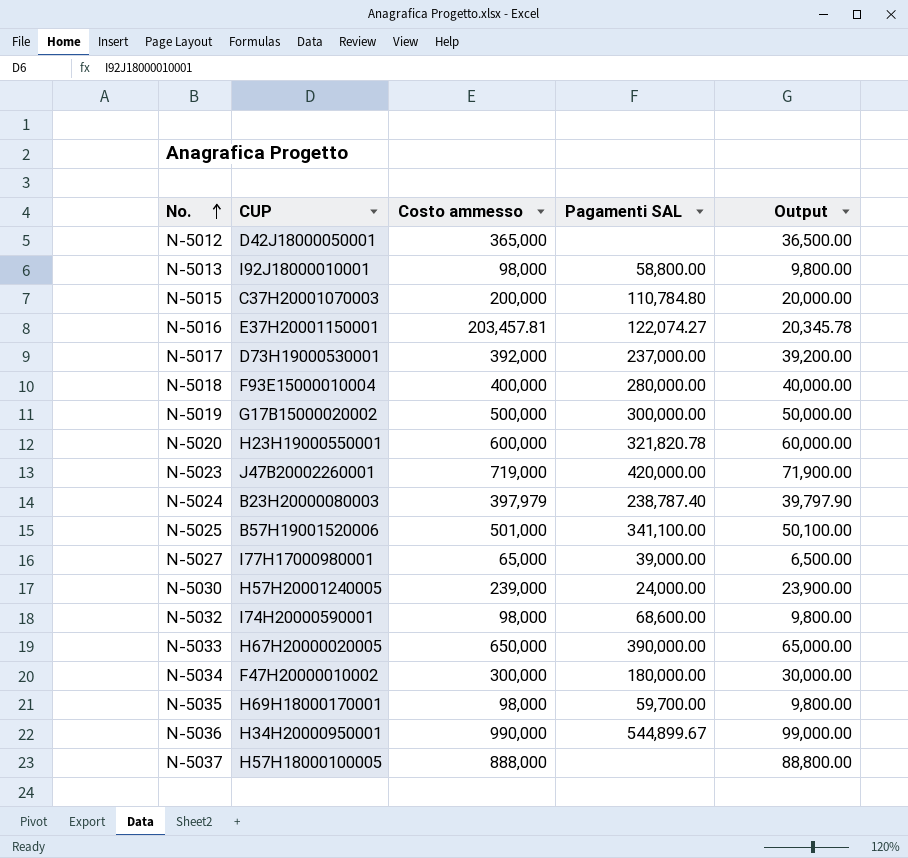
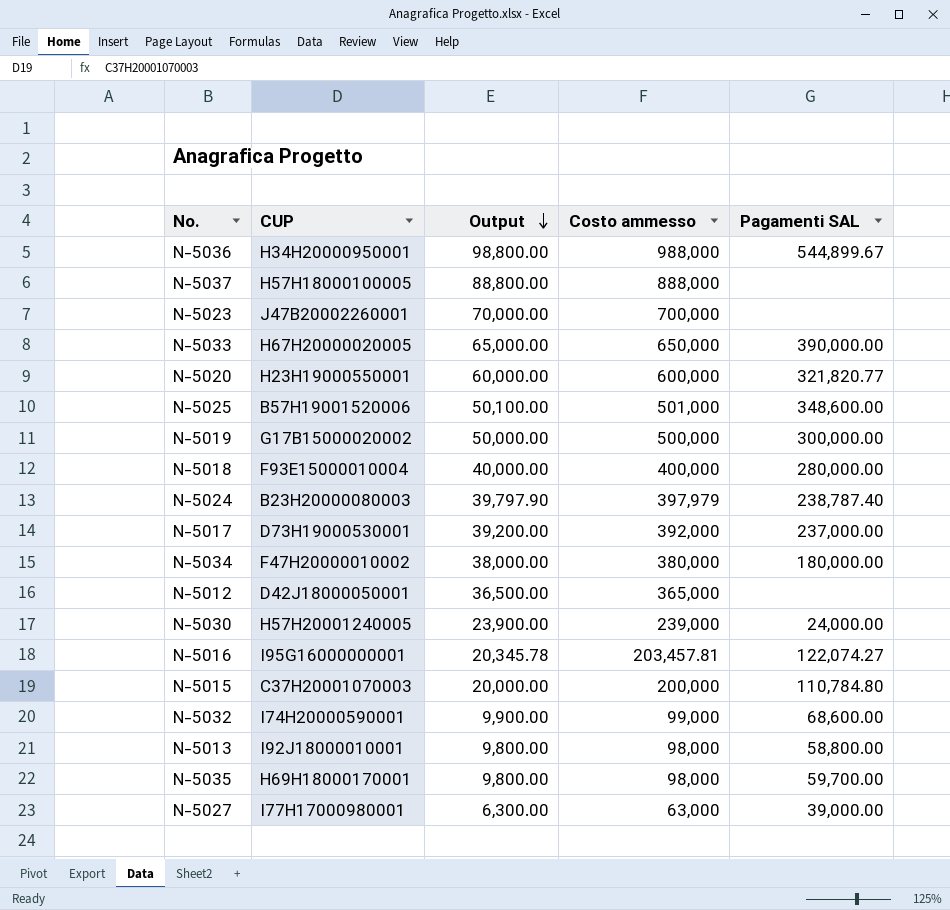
row order: No. ascending -> Output descending
column Output | position: 5 -> 3
N-5036 | Output: 99,000.00 -> 98,800.00
N-5036 | Costo ammesso: 990,000 -> 988,000
N-5023 | Output: 71,900.00 -> 70,000.00
N-5023 | Costo ammesso: 719,000 -> 700,000
N-5023 | Pagamenti SAL: 420,000.00 -> none
N-5020 | Pagamenti SAL: 321,820.78 -> 321,820.77
N-5025 | Pagamenti SAL: 341,100.00 -> 348,600.00
N-5034 | Output: 30,000.00 -> 38,000.00
N-5034 | Costo ammesso: 300,000 -> 380,000
N-5016 | CUP: E37H20001150001 -> I95G16000000001
N-5032 | Output: 9,800.00 -> 9,900.00
N-5032 | Costo ammesso: 98,000 -> 99,000
N-5027 | Output: 6,500.00 -> 6,300.00
N-5027 | Costo ammesso: 65,000 -> 63,000

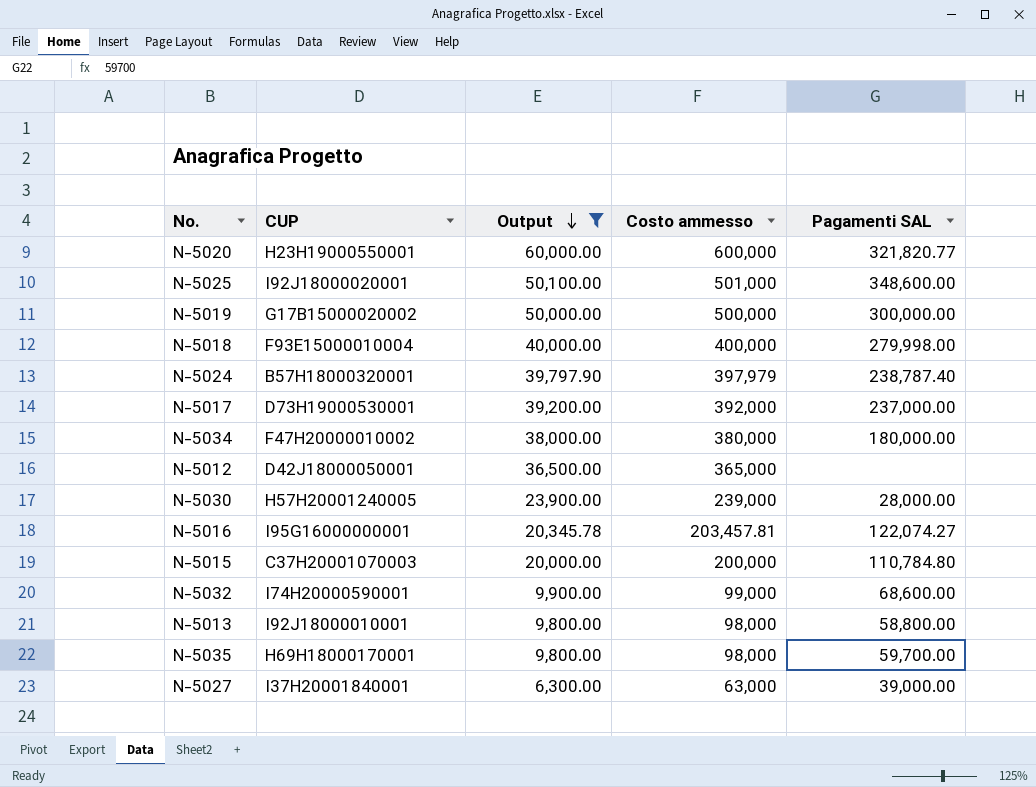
filter: none -> Output <= 60,000.00
N-5025 | CUP: B57H19001520006 -> I92J18000020001
N-5018 | Pagamenti SAL: 280,000.00 -> 279,998.00
N-5024 | CUP: B23H20000080003 -> B57H18000320001
N-5030 | Pagamenti SAL: 24,000.00 -> 28,000.00
N-5027 | CUP: I77H17000980001 -> I37H20001840001

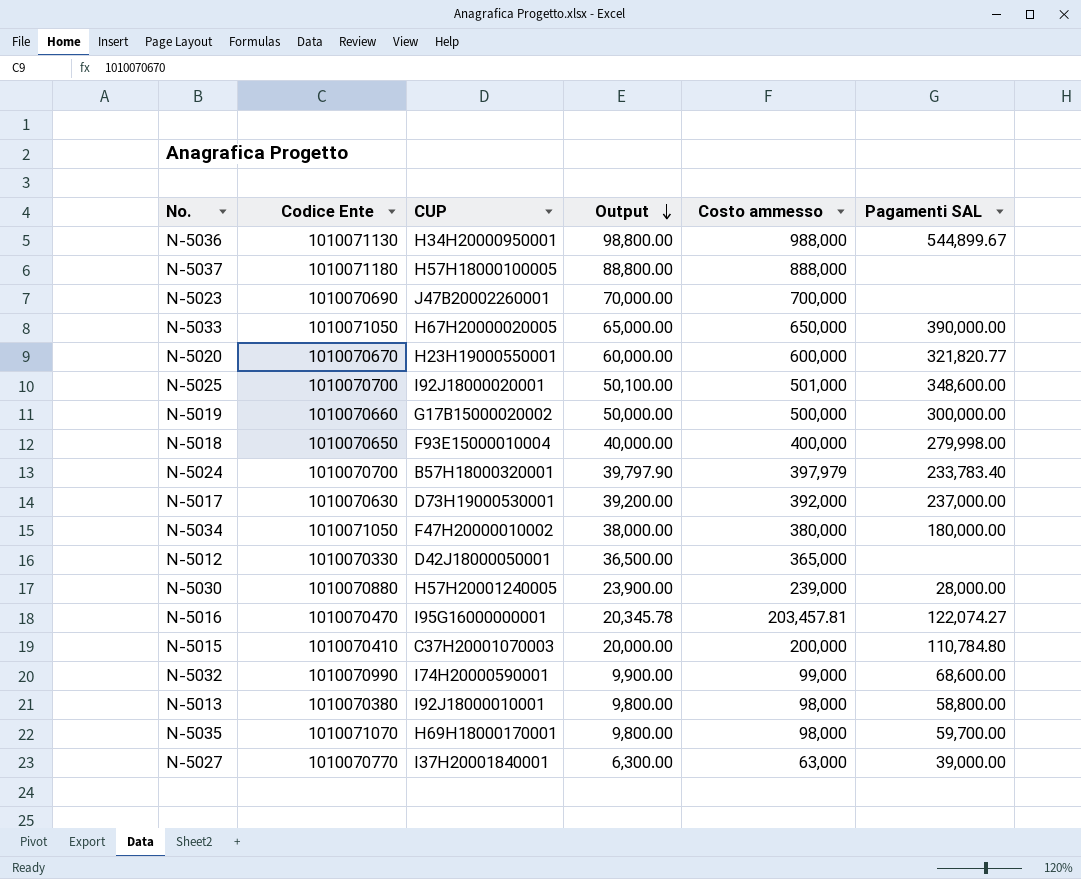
filter: Output <= 60,000.00 -> none
column Codice Ente | position: none -> 2
N-5024 | Pagamenti SAL: 238,787.40 -> 233,783.40

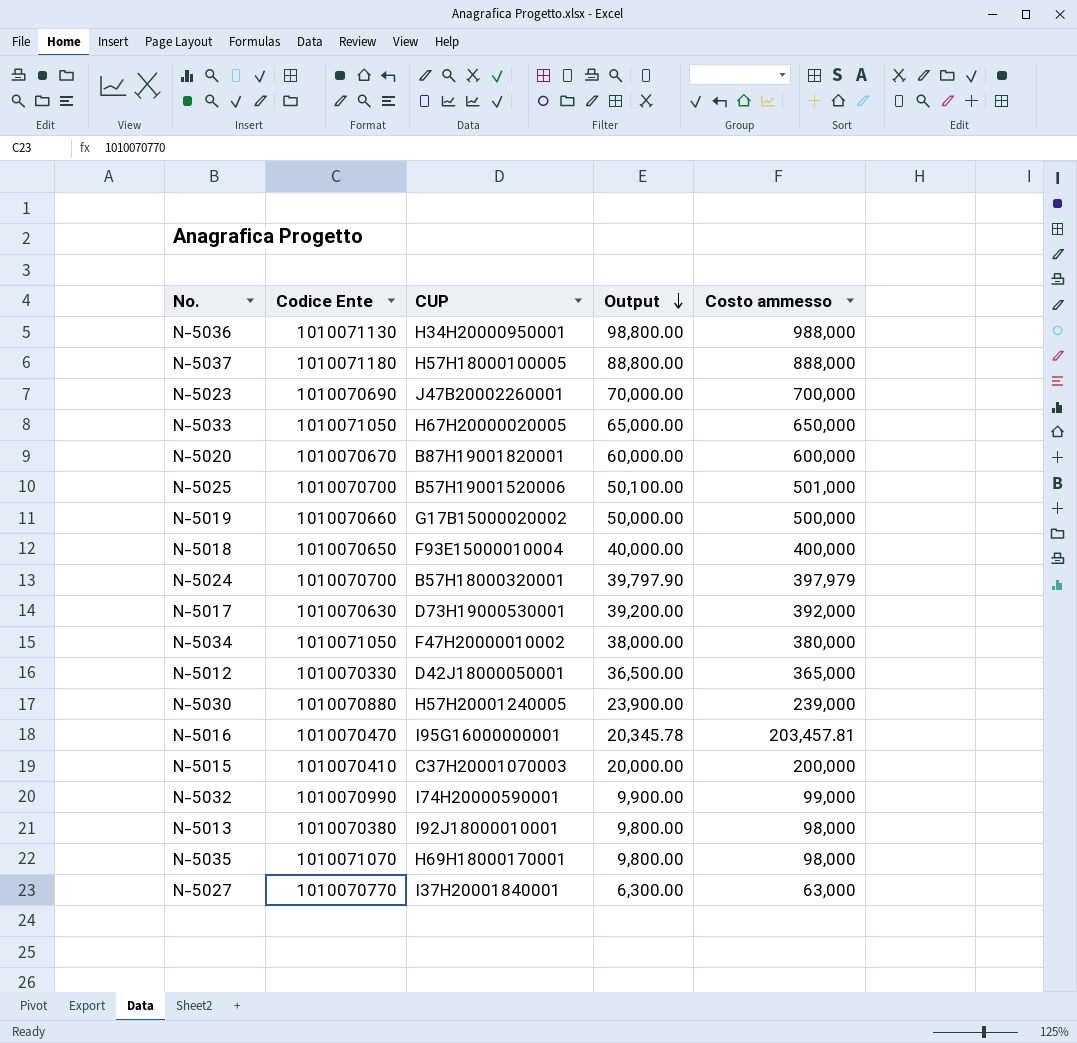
column Pagamenti SAL | position: 6 -> none
N-5020 | CUP: H23H19000550001 -> B87H19001820001
N-5025 | CUP: I92J18000020001 -> B57H19001520006

